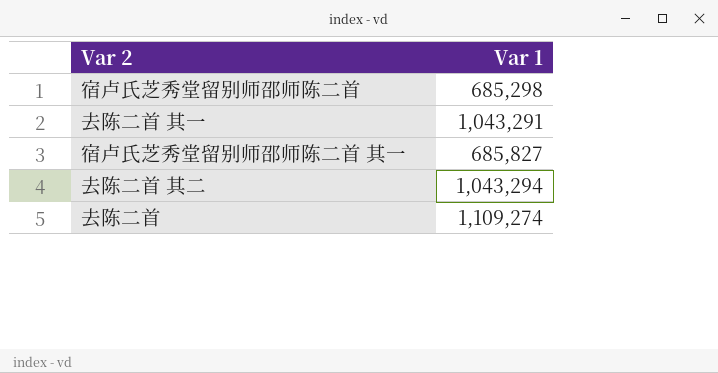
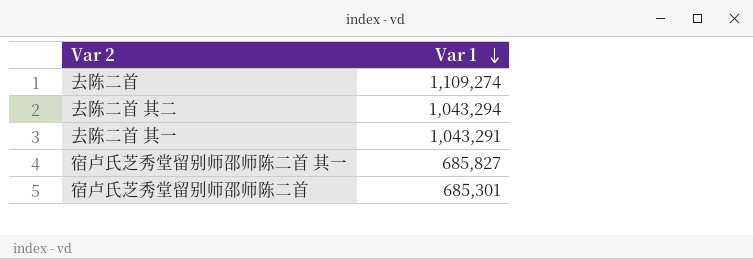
row order: none -> Var 1 descending
宿卢氏芝秀堂留别师邵师陈二首 | Var 1: 685,298 -> 685,301

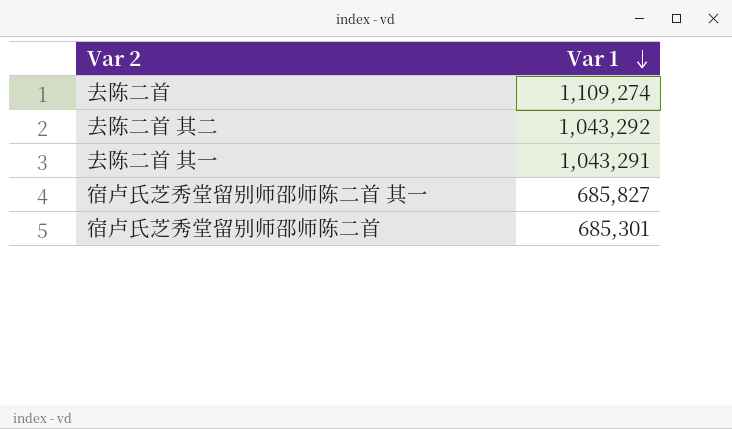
去陈二首 其二 | Var 1: 1,043,294 -> 1,043,292

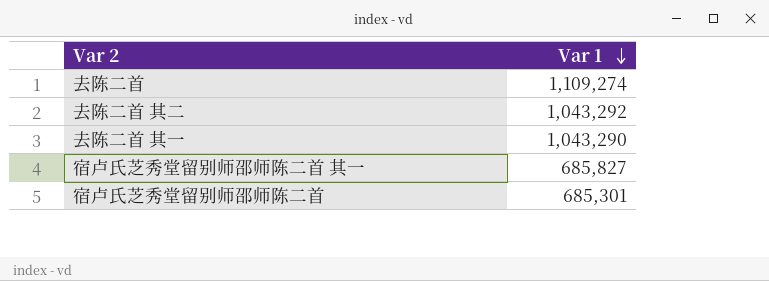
去陈二首 其一 | Var 1: 1,043,291 -> 1,043,290

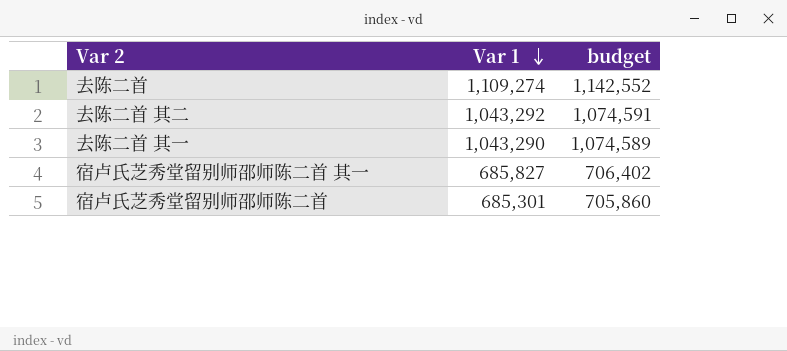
column budget | formula: none -> [Var 1] * 1.03

